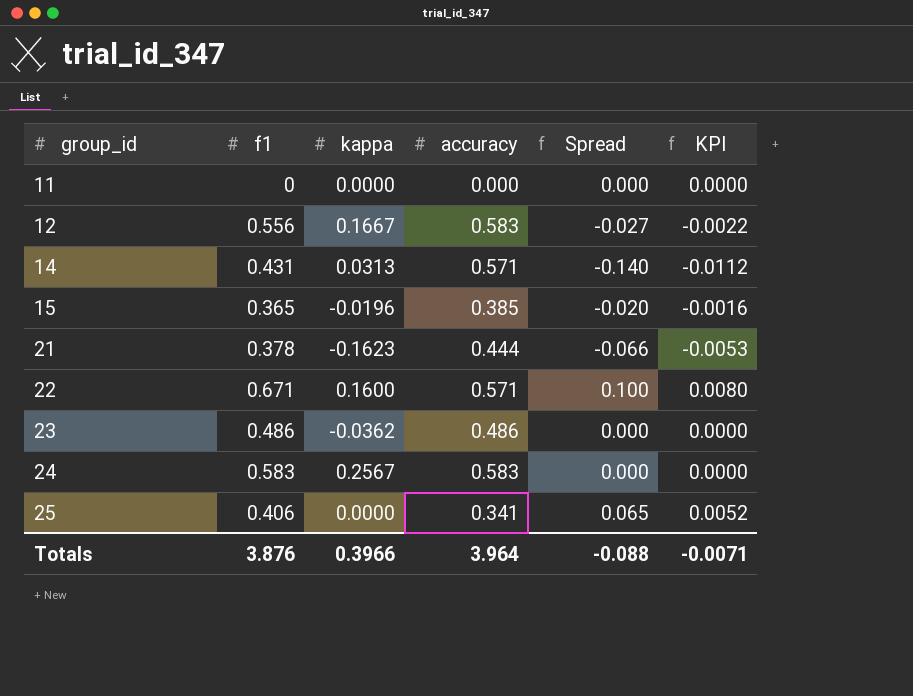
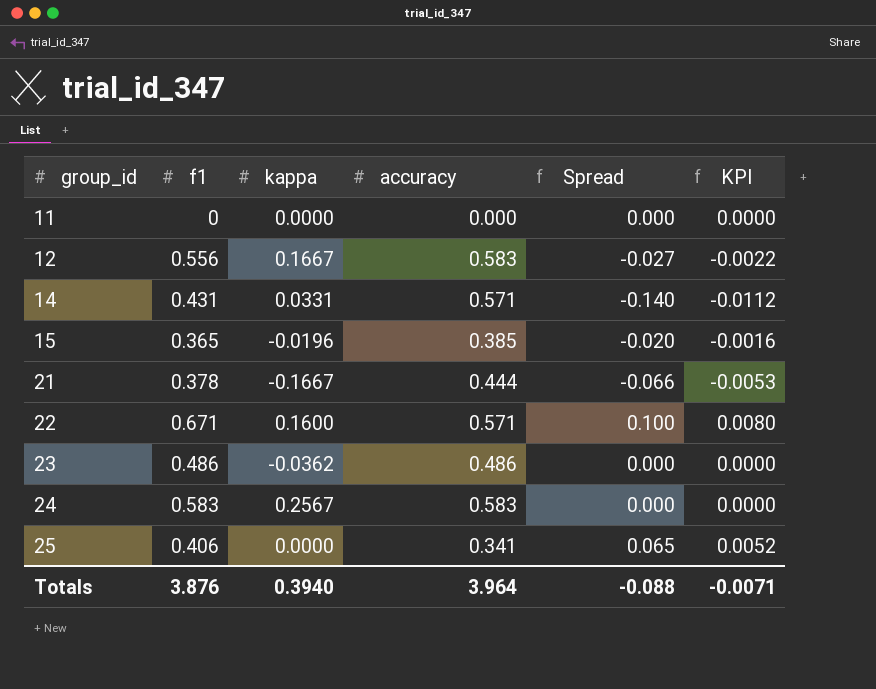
14 | kappa: 0.0313 -> 0.0331
21 | kappa: -0.1623 -> -0.1667
Totals | kappa: 0.3966 -> 0.3940

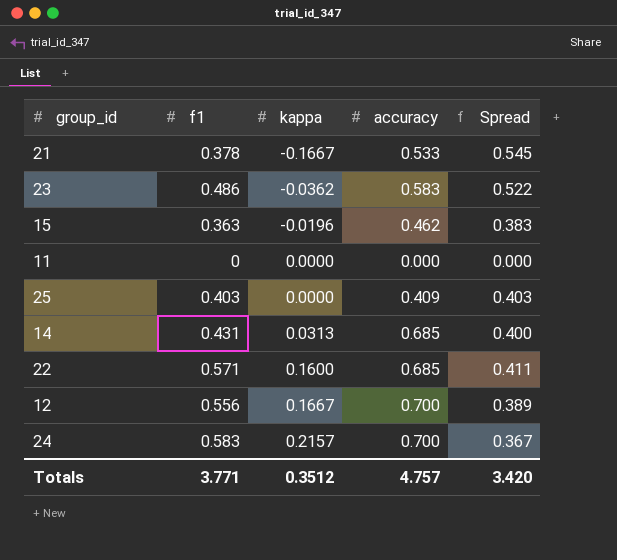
row order: group_id ascending -> kappa ascending
column KPI | formula: [Spread] * 0.08 -> none
column Spread | formula: [f1] - [accuracy] -> [f1] - [kappa]
21 | accuracy: 0.444 -> 0.533
23 | accuracy: 0.486 -> 0.583
15 | f1: 0.365 -> 0.363
15 | accuracy: 0.385 -> 0.462
25 | f1: 0.406 -> 0.403
25 | accuracy: 0.341 -> 0.409
14 | kappa: 0.0331 -> 0.0313
14 | accuracy: 0.571 -> 0.685
22 | f1: 0.671 -> 0.571
22 | accuracy: 0.571 -> 0.685
12 | accuracy: 0.583 -> 0.700
24 | kappa: 0.2567 -> 0.2157
24 | accuracy: 0.583 -> 0.700
Totals | f1: 3.876 -> 3.771
Totals | kappa: 0.3940 -> 0.3512
Totals | accuracy: 3.964 -> 4.757
Totals | Spread: -0.088 -> 3.420

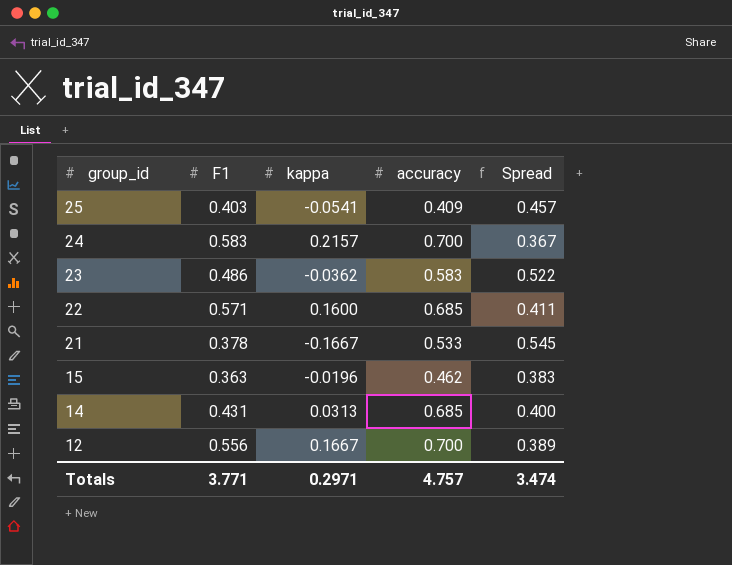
row order: kappa ascending -> group_id descending
column name: f1 -> F1
row 11: 0 | 0.0000 | 0.000 | 0.000 -> none
25 | kappa: 0.0000 -> -0.0541
25 | Spread: 0.403 -> 0.457
Totals | kappa: 0.3512 -> 0.2971
Totals | Spread: 3.420 -> 3.474

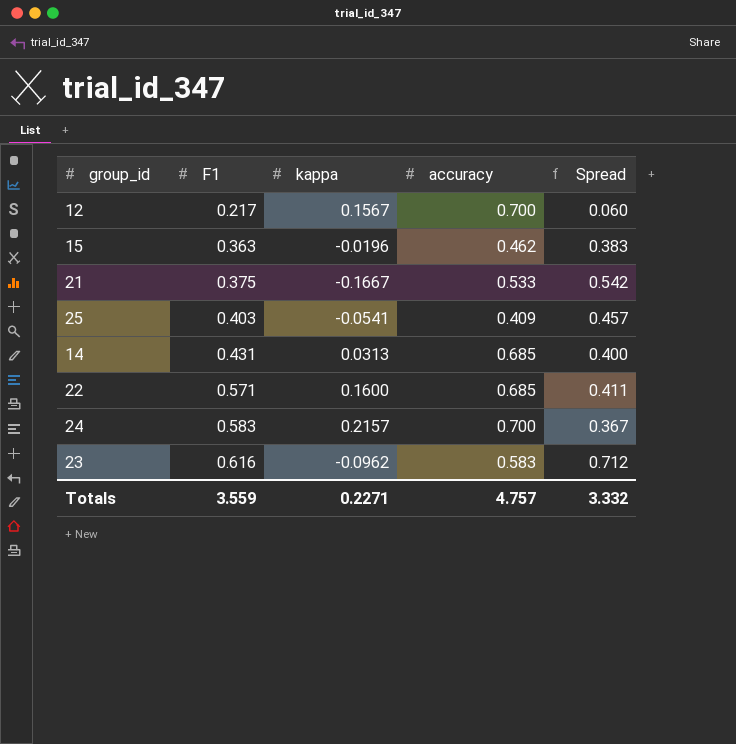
row order: group_id descending -> F1 ascending
12 | F1: 0.556 -> 0.217
12 | kappa: 0.1667 -> 0.1567
12 | Spread: 0.389 -> 0.060
21 | F1: 0.378 -> 0.375
21 | Spread: 0.545 -> 0.542
23 | F1: 0.486 -> 0.616
23 | kappa: -0.0362 -> -0.0962
23 | Spread: 0.522 -> 0.712
Totals | F1: 3.771 -> 3.559
Totals | kappa: 0.2971 -> 0.2271
Totals | Spread: 3.474 -> 3.332

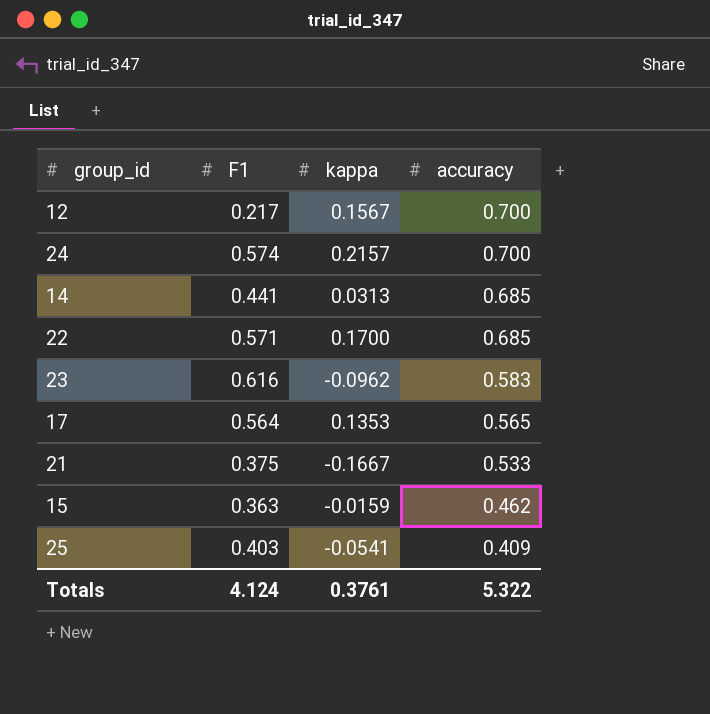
row order: F1 ascending -> accuracy descending
column Spread | formula: [F1] - [kappa] -> none
24 | F1: 0.583 -> 0.574
14 | F1: 0.431 -> 0.441
22 | kappa: 0.1600 -> 0.1700
row 17: none -> 0.564 | 0.1353 | 0.565
15 | kappa: -0.0196 -> -0.0159
Totals | F1: 3.559 -> 4.124
Totals | kappa: 0.2271 -> 0.3761
Totals | accuracy: 4.757 -> 5.322

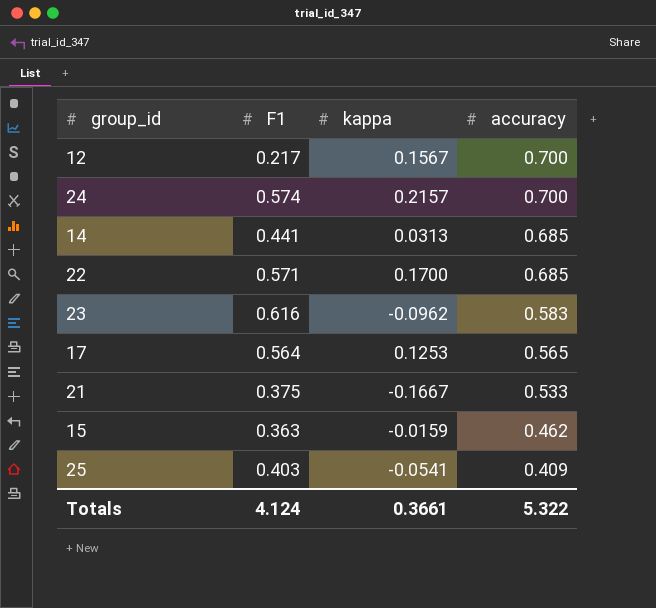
17 | kappa: 0.1353 -> 0.1253
Totals | kappa: 0.3761 -> 0.3661

